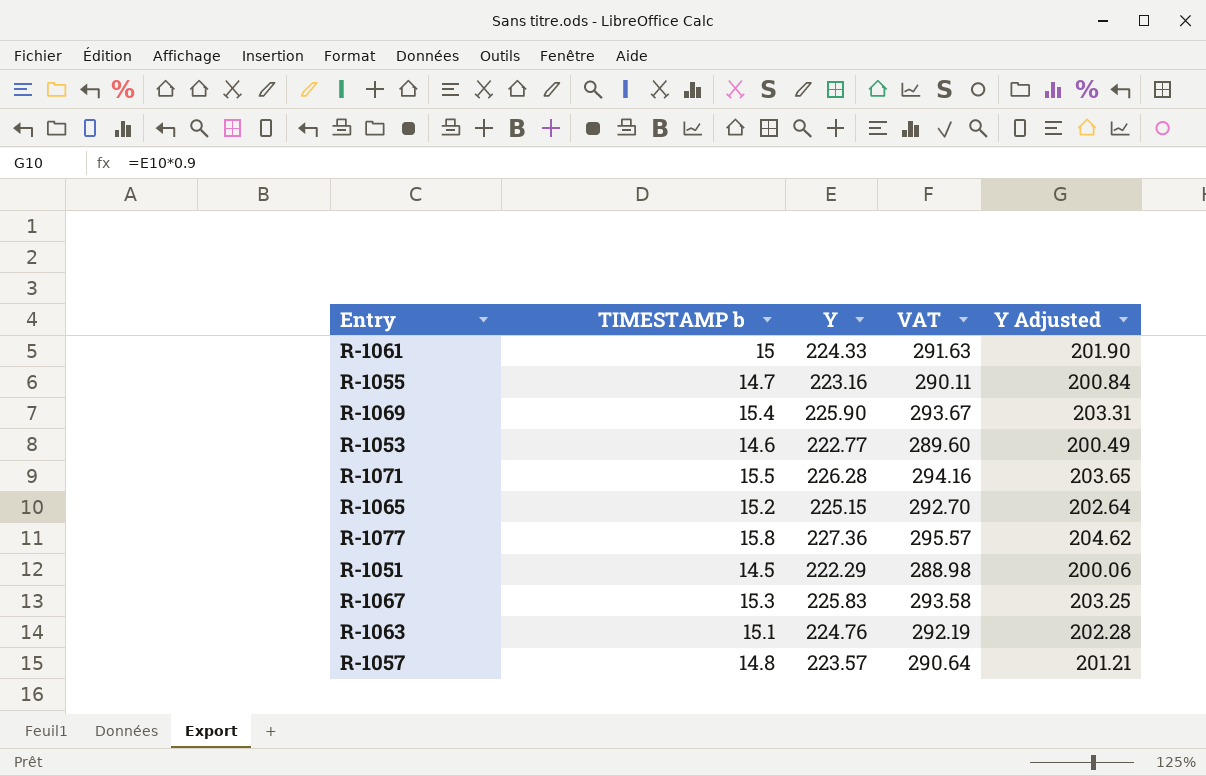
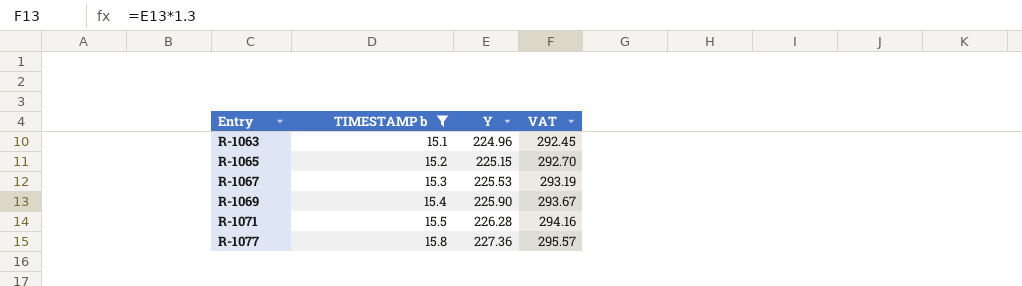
filter: none -> TIMESTAMP b >= 15.1
row order: none -> Entry ascending
column Y Adjusted | formula: [Y] * 0.9 -> none
R-1063 | Y: 224.76 -> 224.96
R-1063 | VAT: 292.19 -> 292.45
R-1067 | Y: 225.83 -> 225.53
R-1067 | VAT: 293.58 -> 293.19

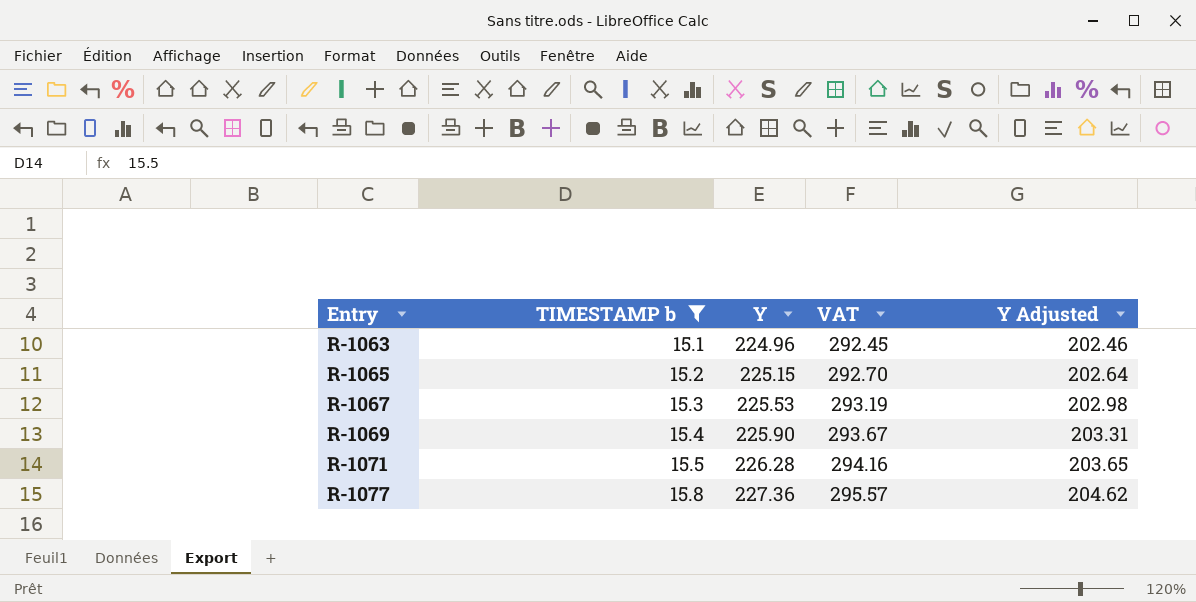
column Y Adjusted | formula: none -> [Y] * 0.9

